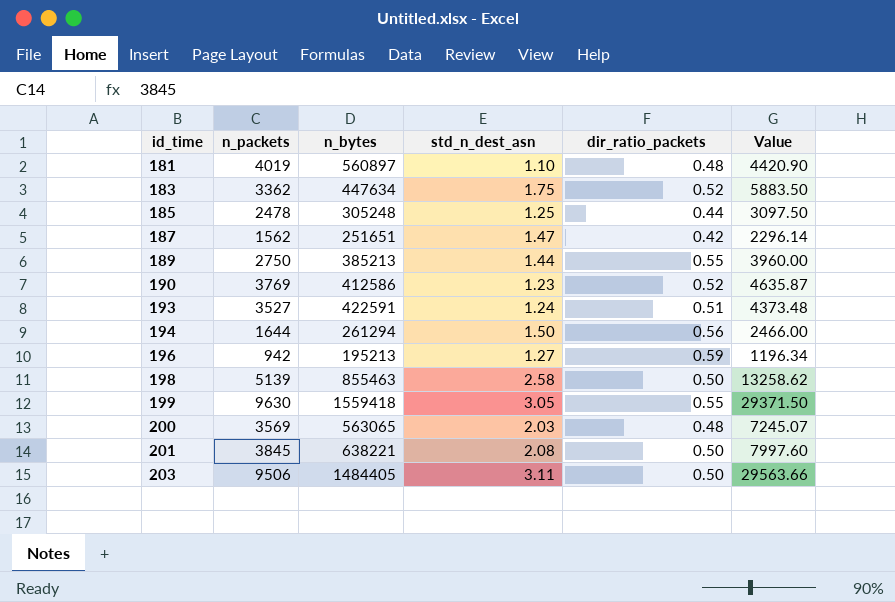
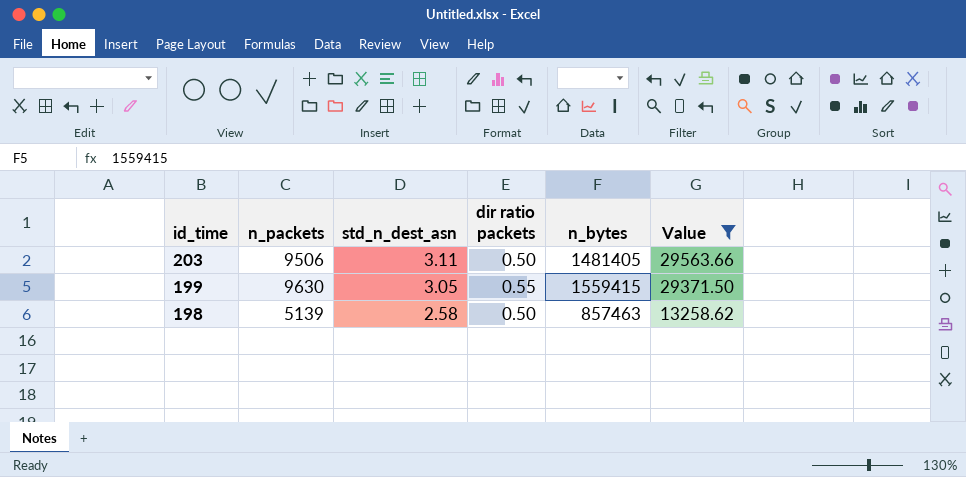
filter: none -> Value >= 13258.62
row order: id_time ascending -> id_time descending
column name: dir_ratio_packets -> dir ratio packets
column n_bytes | position: 3 -> 5
203 | n_bytes: 1484405 -> 1481405
199 | n_bytes: 1559418 -> 1559415
198 | n_bytes: 855463 -> 857463

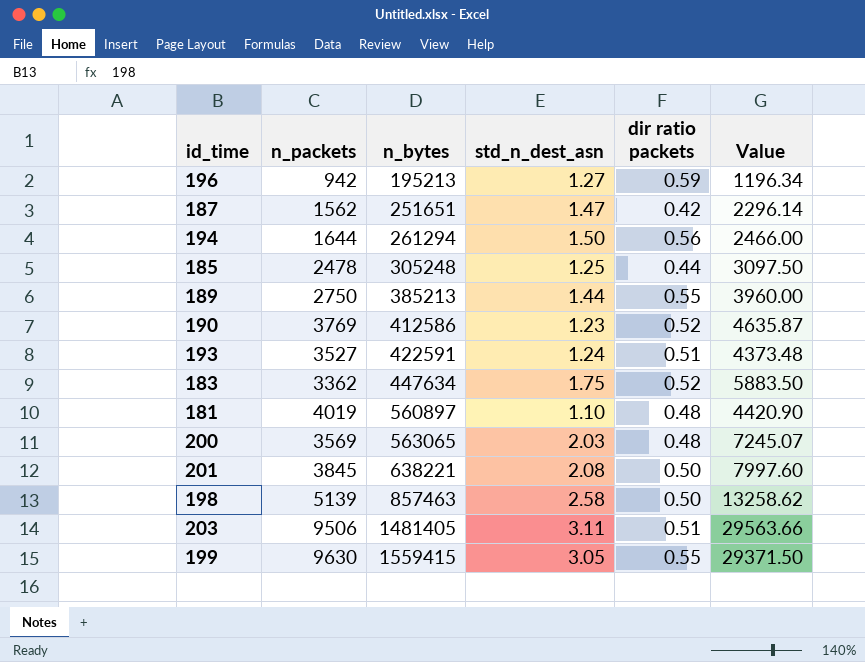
filter: Value >= 13258.62 -> none
row order: id_time descending -> n_bytes ascending
column n_bytes | position: 5 -> 3
203 | dir ratio packets: 0.50 -> 0.51

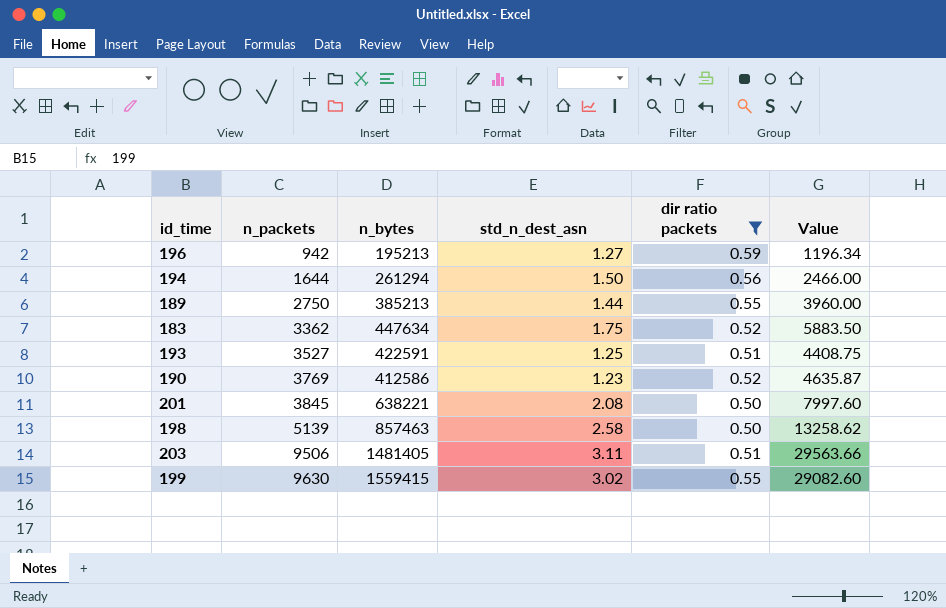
filter: none -> dir ratio packets >= 0.50
row order: n_bytes ascending -> n_packets ascending
193 | std_n_dest_asn: 1.24 -> 1.25
193 | Value: 4373.48 -> 4408.75
199 | std_n_dest_asn: 3.05 -> 3.02
199 | Value: 29371.50 -> 29082.60

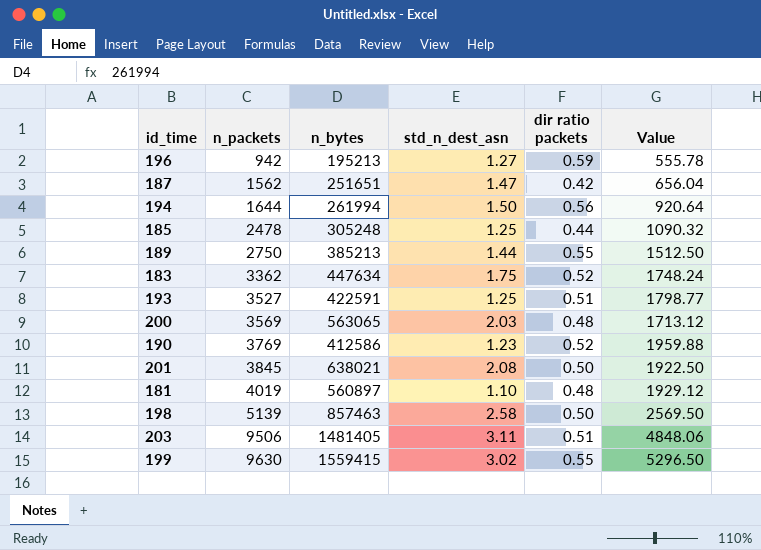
filter: dir ratio packets >= 0.50 -> none
column Value | formula: [n_packets] * [std_n_dest_asn] -> [n_packets] * [dir ratio packets]
194 | n_bytes: 261294 -> 261994
201 | n_bytes: 638221 -> 638021

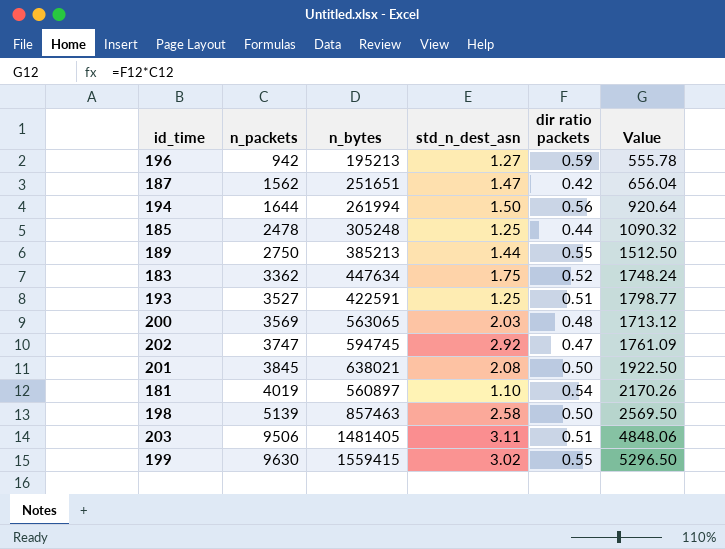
row 190: 3769 | 412586 | 1.23 | 0.52 | 1959.88 -> none
row 202: none -> 3747 | 594745 | 2.92 | 0.47 | 1761.09
181 | dir ratio packets: 0.48 -> 0.54
181 | Value: 1929.12 -> 2170.26

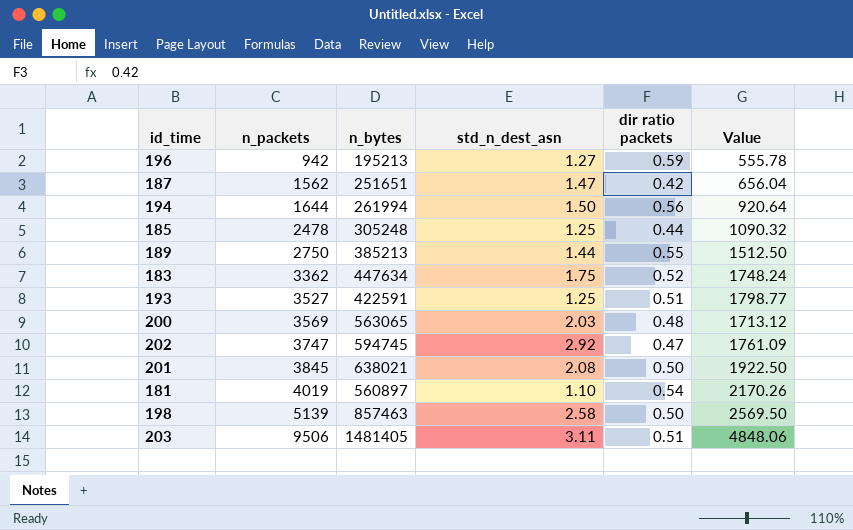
row 199: 9630 | 1559415 | 3.02 | 0.55 | 5296.50 -> none

